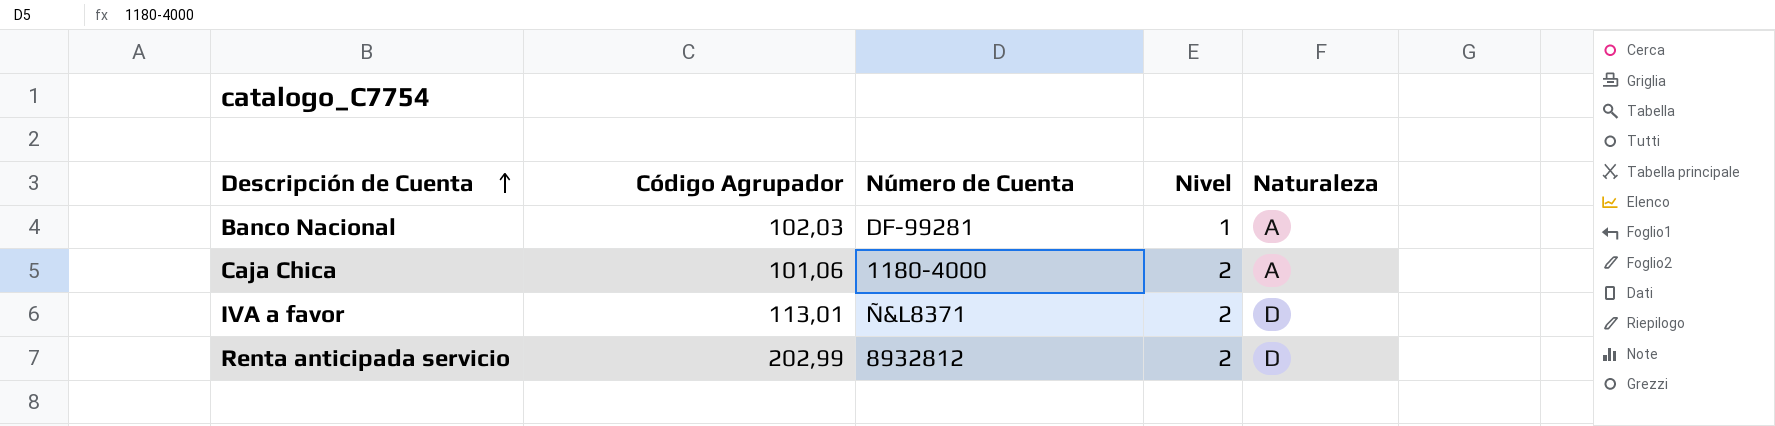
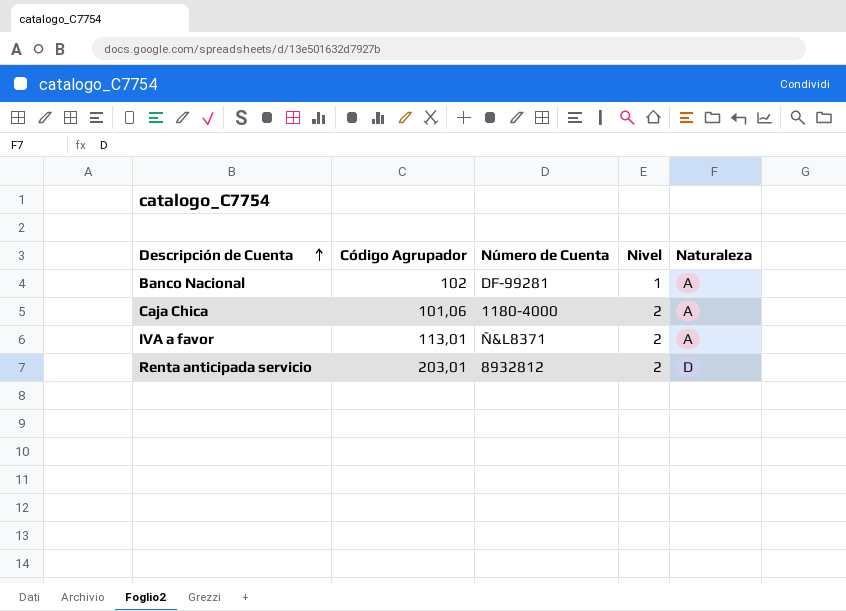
Banco Nacional | Código Agrupador: 102,03 -> 102
IVA a favor | Naturaleza: D -> A
Renta anticipada servicio | Código Agrupador: 202,99 -> 203,01

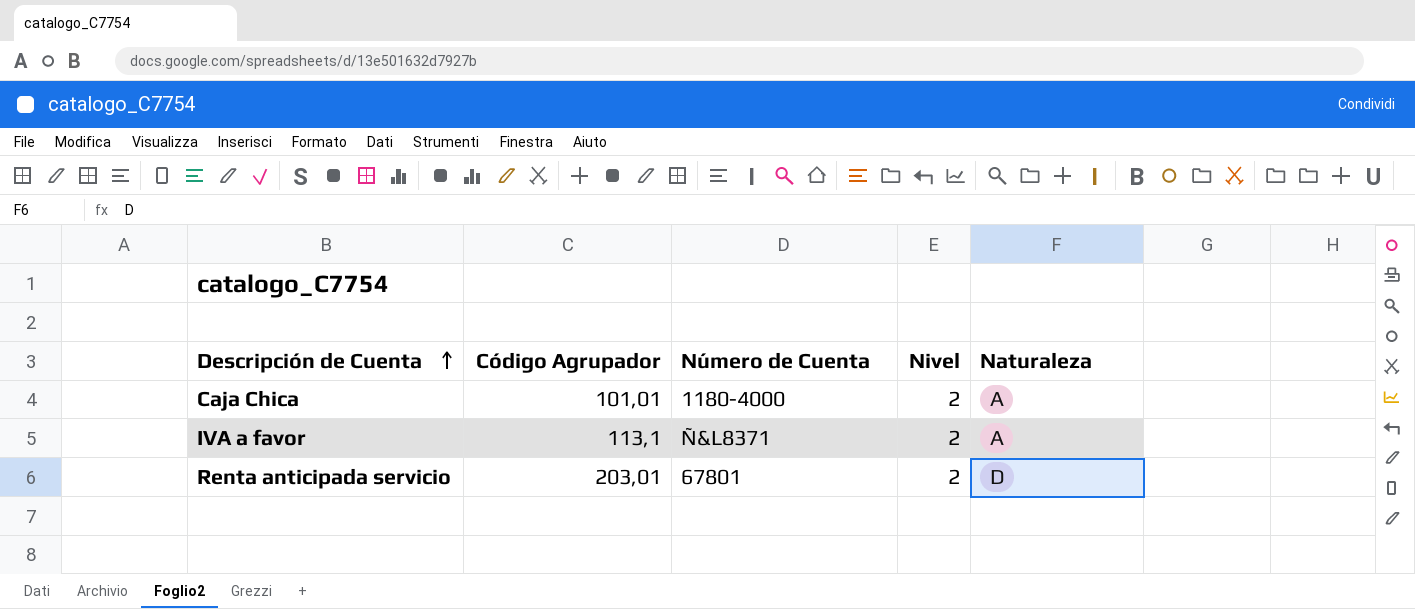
row Banco Nacional: 102 | DF-99281 | 1 | A -> none
Caja Chica | Código Agrupador: 101,06 -> 101,01
IVA a favor | Código Agrupador: 113,01 -> 113,1
Renta anticipada servicio | Número de Cuenta: 8932812 -> 67801

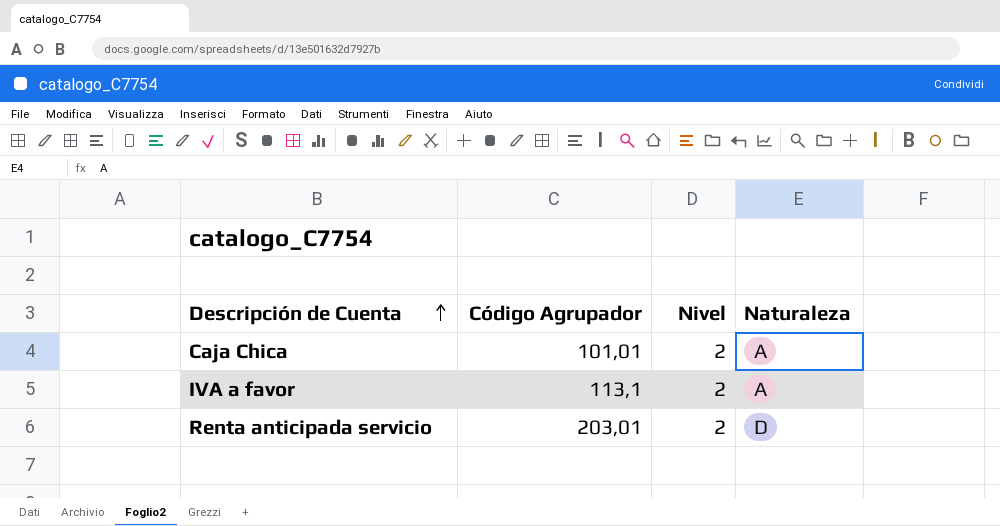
column Número de Cuenta | position: 3 -> none

